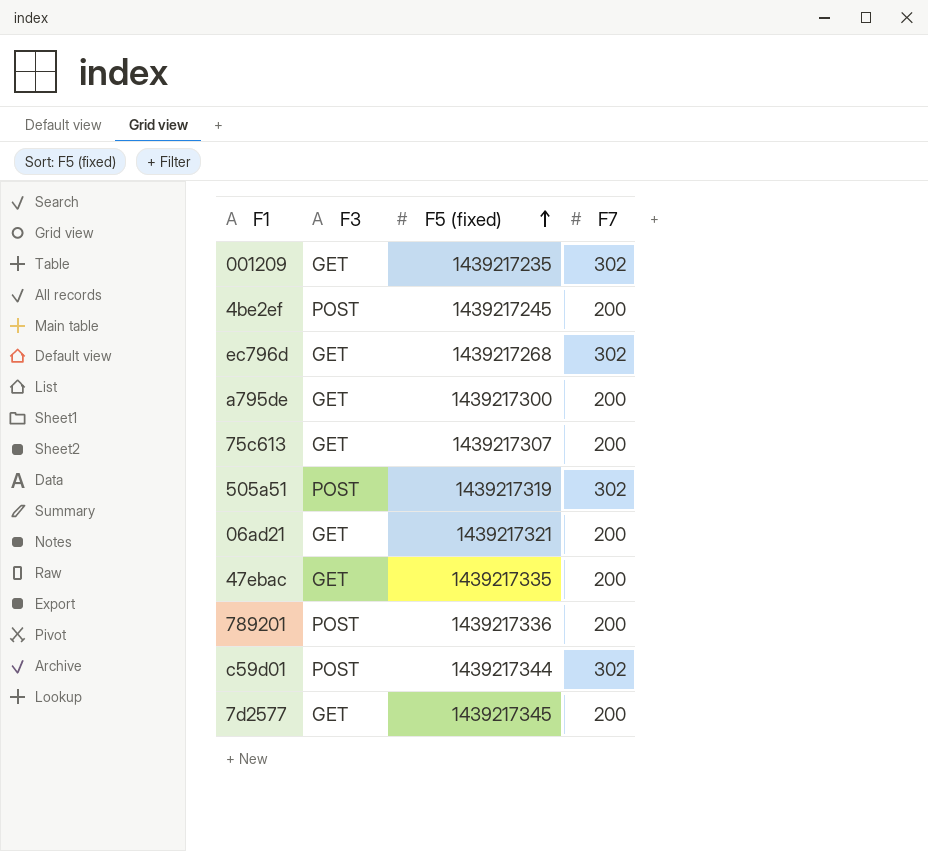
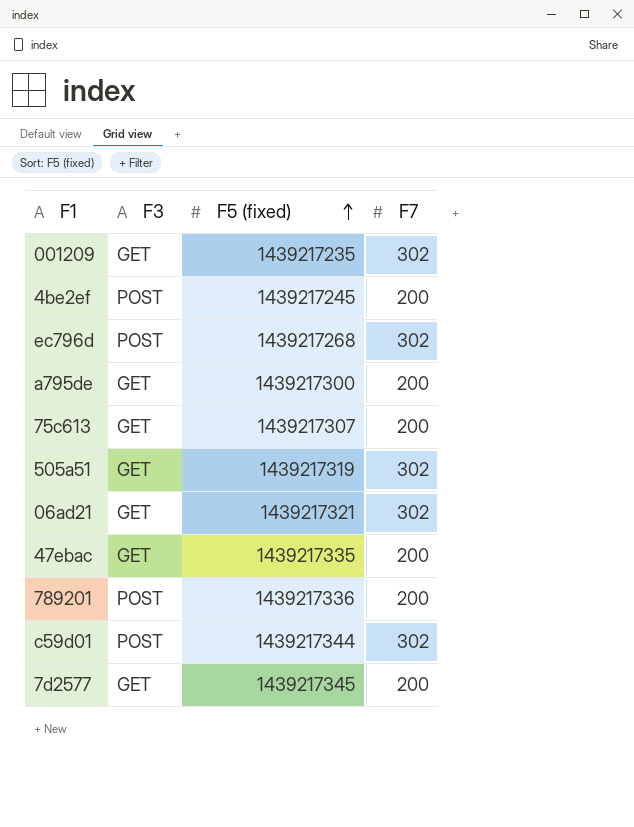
ec796d | F3: GET -> POST
505a51 | F3: POST -> GET
06ad21 | F7: 200 -> 302

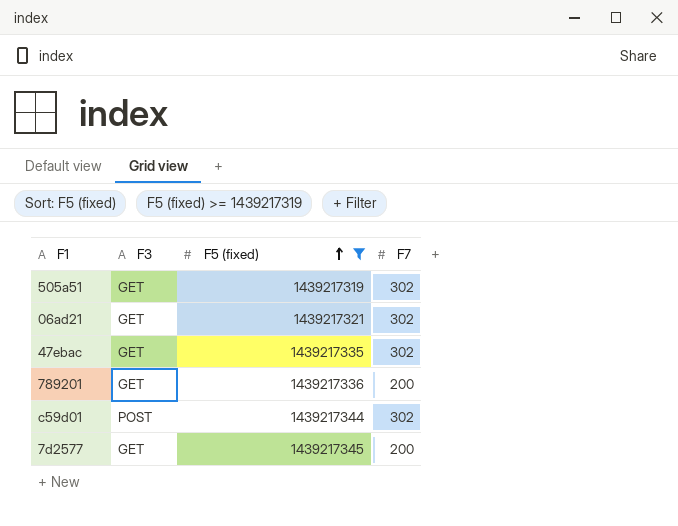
filter: none -> F5 (fixed) >= 1439217319
47ebac | F7: 200 -> 302
789201 | F3: POST -> GET

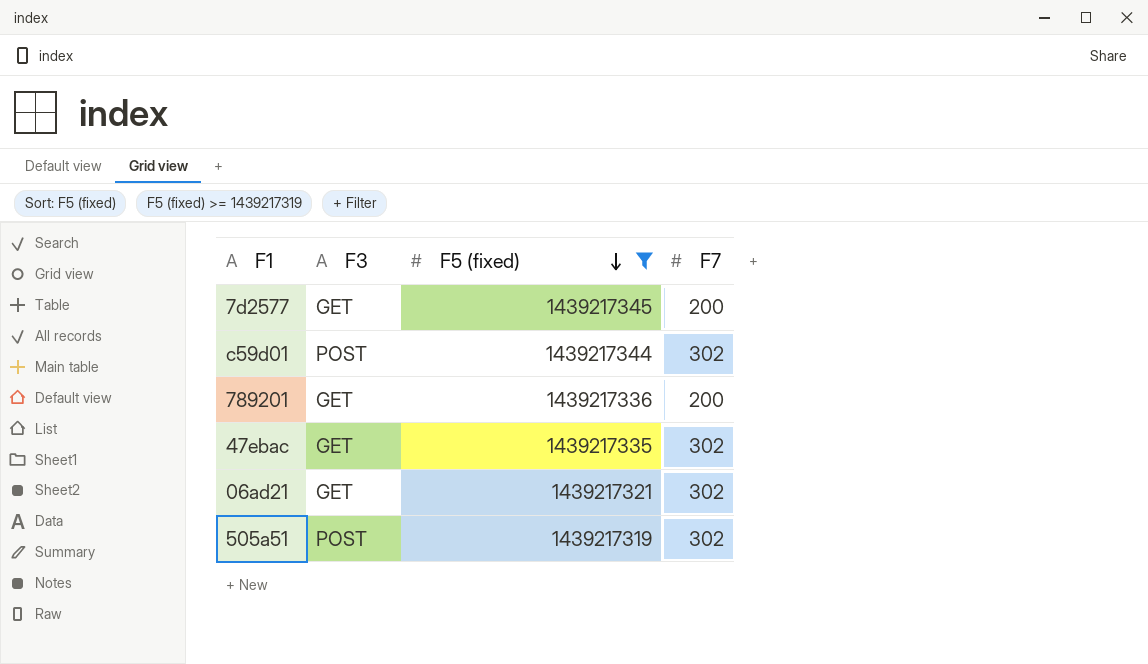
row order: F5 (fixed) ascending -> F5 (fixed) descending
505a51 | F3: GET -> POST

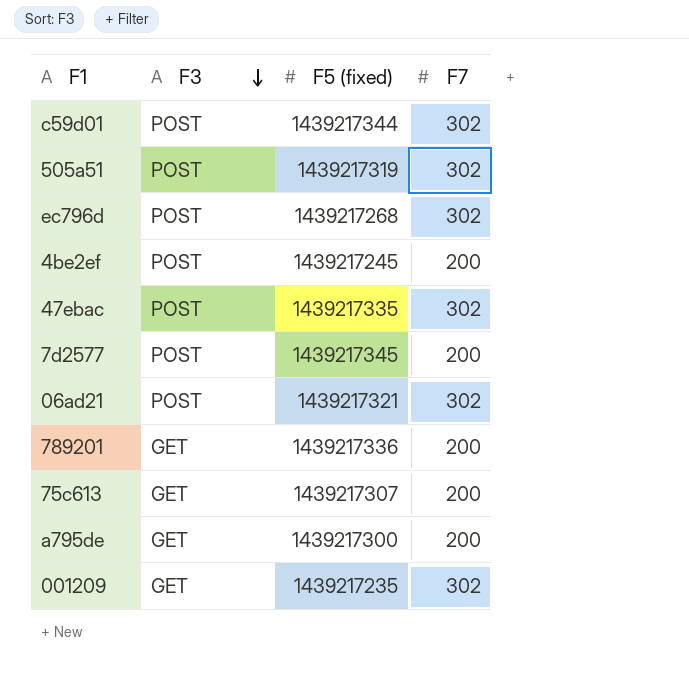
filter: F5 (fixed) >= 1439217319 -> none
row order: F5 (fixed) descending -> F3 descending
47ebac | F3: GET -> POST
7d2577 | F3: GET -> POST
06ad21 | F3: GET -> POST

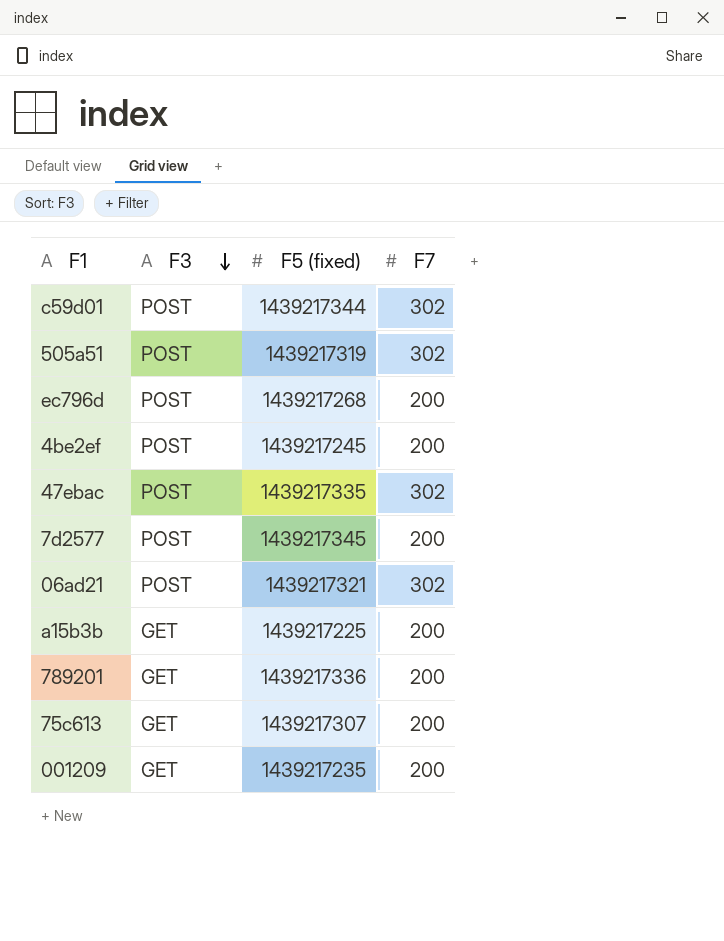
row a795de: GET | 1439217300 | 200 -> none
ec796d | F7: 302 -> 200
row a15b3b: none -> GET | 1439217225 | 200
001209 | F7: 302 -> 200

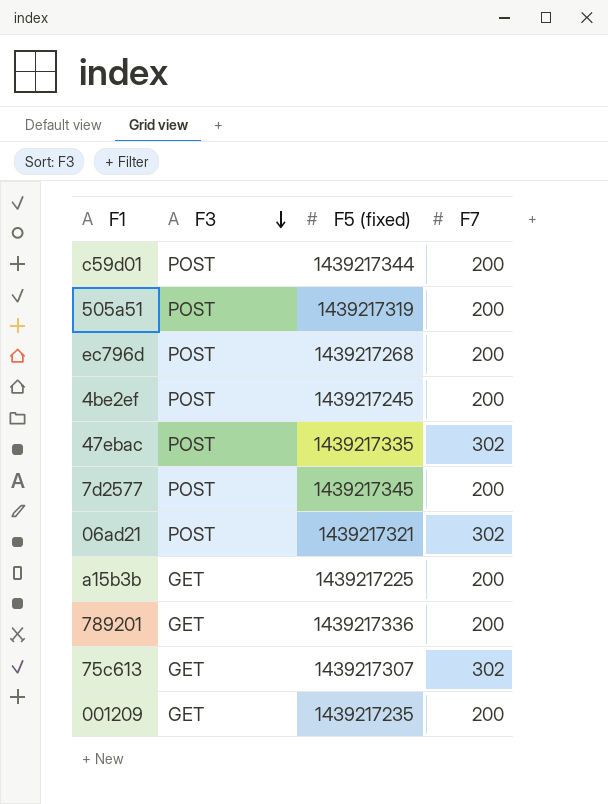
c59d01 | F7: 302 -> 200
505a51 | F7: 302 -> 200
75c613 | F7: 200 -> 302

